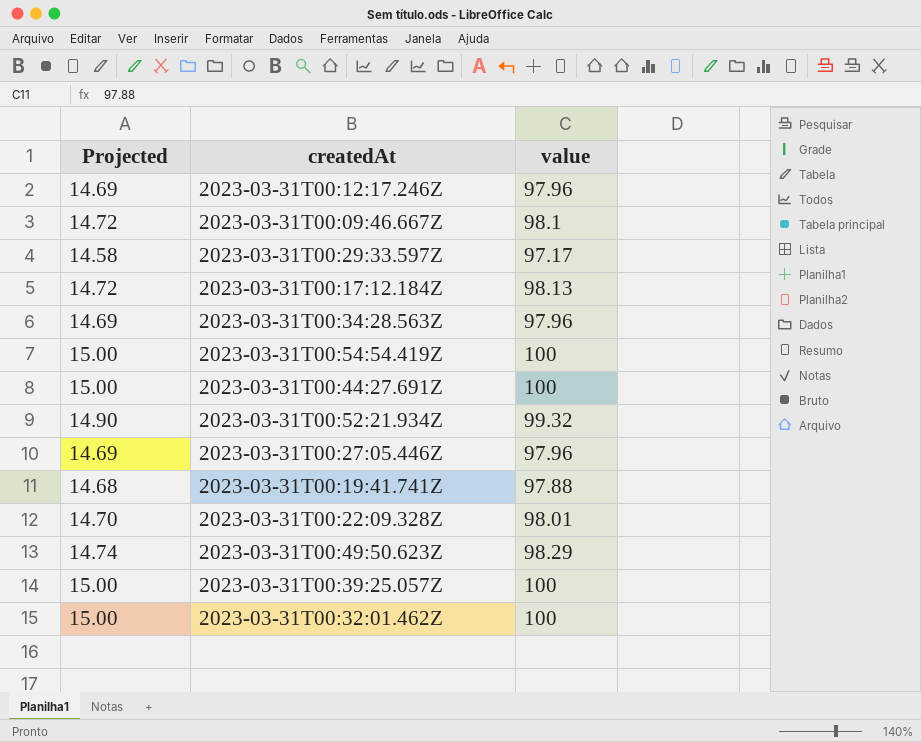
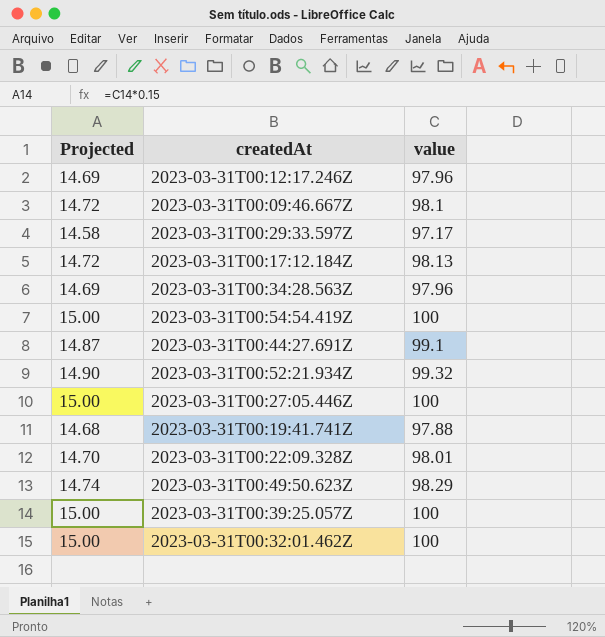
2023-03-31T00:44:27.691Z | Projected: 15.00 -> 14.87
2023-03-31T00:44:27.691Z | value: 100 -> 99.1
2023-03-31T00:27:05.446Z | Projected: 14.69 -> 15.00
2023-03-31T00:27:05.446Z | value: 97.96 -> 100

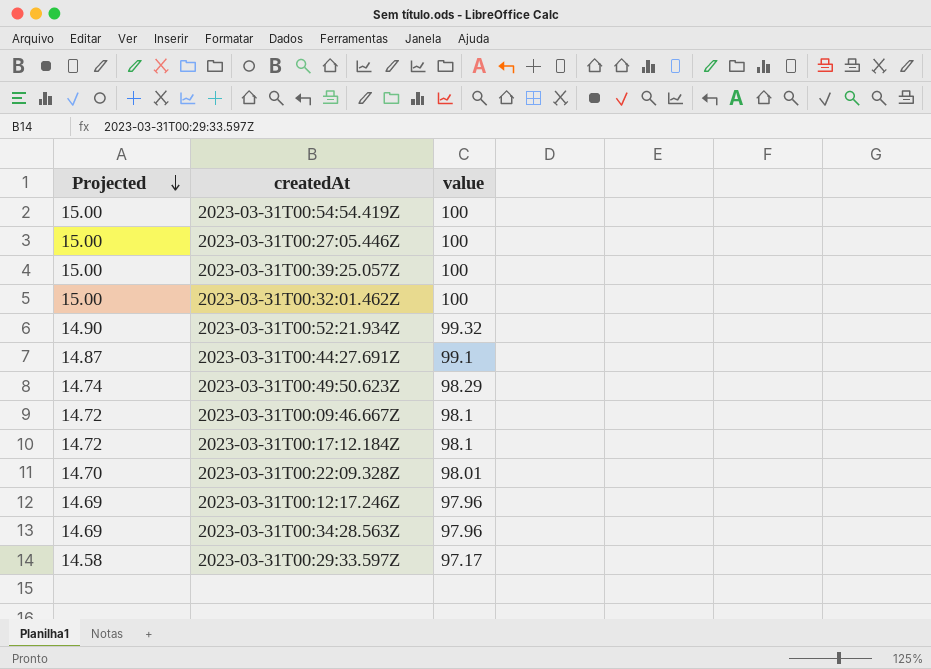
row order: none -> Projected descending
row 2023-03-31T00:19:41.741Z: 14.68 | 97.88 -> none
2023-03-31T00:17:12.184Z | value: 98.13 -> 98.1

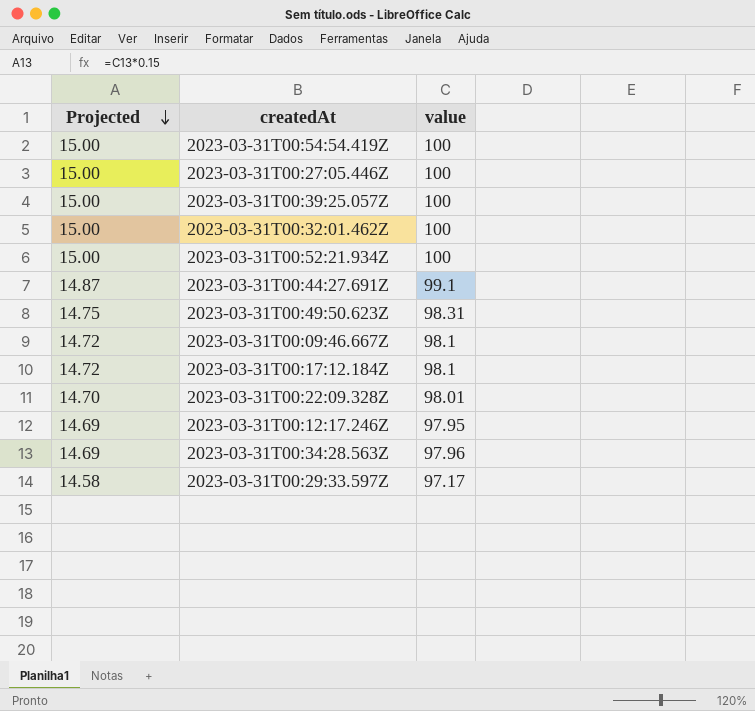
2023-03-31T00:52:21.934Z | Projected: 14.90 -> 15.00
2023-03-31T00:52:21.934Z | value: 99.32 -> 100
2023-03-31T00:49:50.623Z | Projected: 14.74 -> 14.75
2023-03-31T00:49:50.623Z | value: 98.29 -> 98.31
2023-03-31T00:12:17.246Z | value: 97.96 -> 97.95

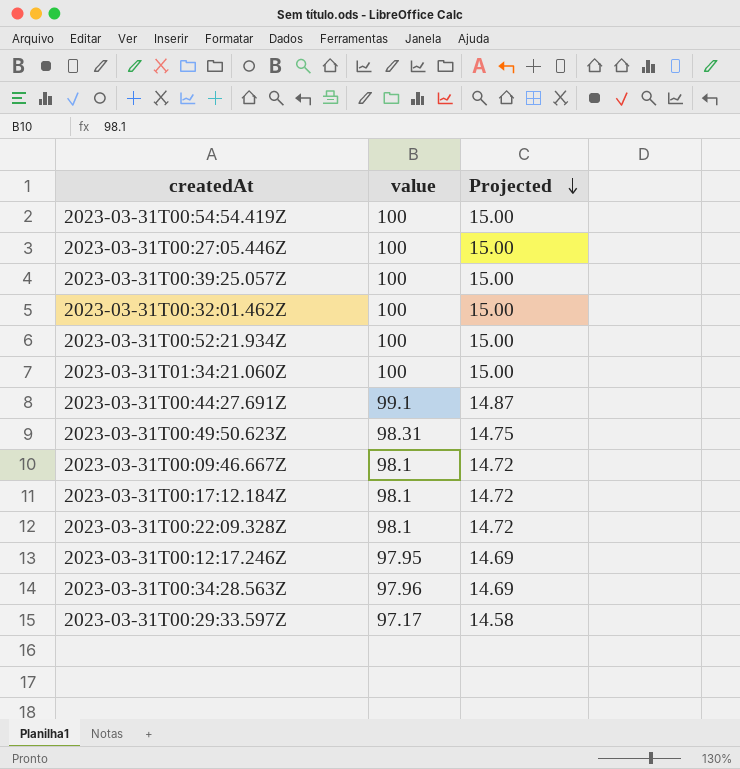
column Projected | position: 1 -> 3
row 2023-03-31T01:34:21.060Z: none -> 100 | 15.00
2023-03-31T00:22:09.328Z | value: 98.01 -> 98.1
2023-03-31T00:22:09.328Z | Projected: 14.70 -> 14.72

